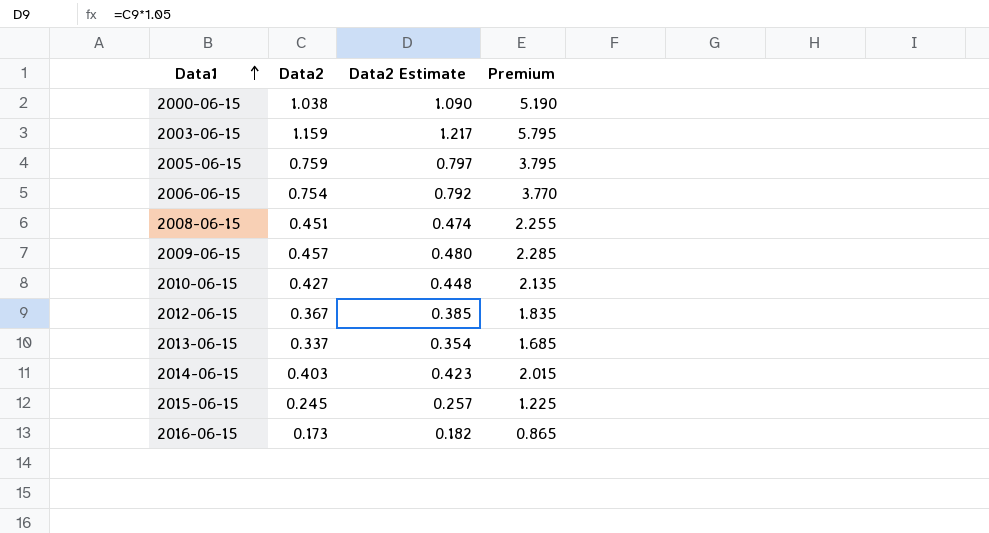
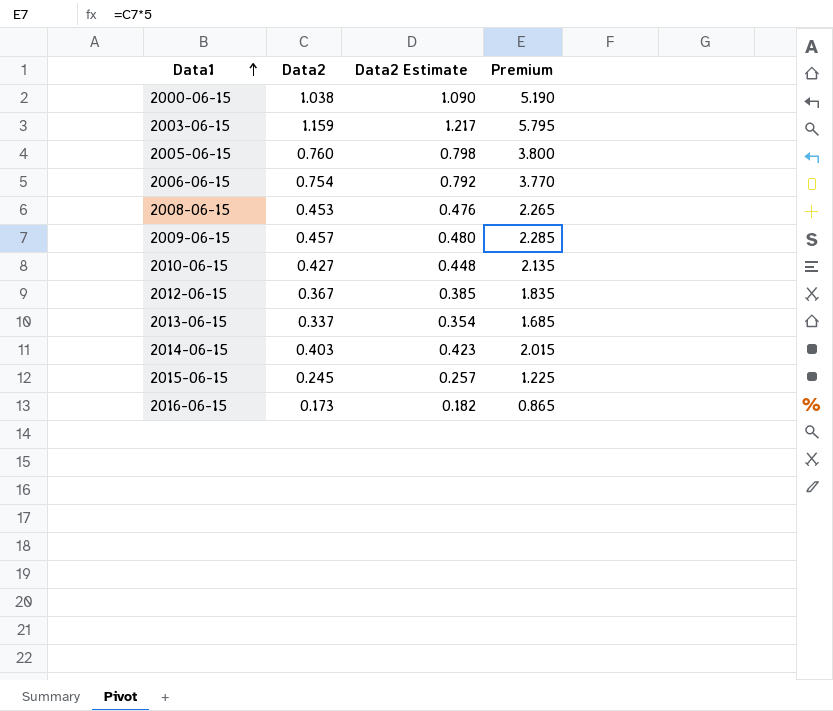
2005-06-15 | Data2: 0.759 -> 0.760
2005-06-15 | Data2 Estimate: 0.797 -> 0.798
2005-06-15 | Premium: 3.795 -> 3.800
2008-06-15 | Data2: 0.451 -> 0.453
2008-06-15 | Data2 Estimate: 0.474 -> 0.476
2008-06-15 | Premium: 2.255 -> 2.265

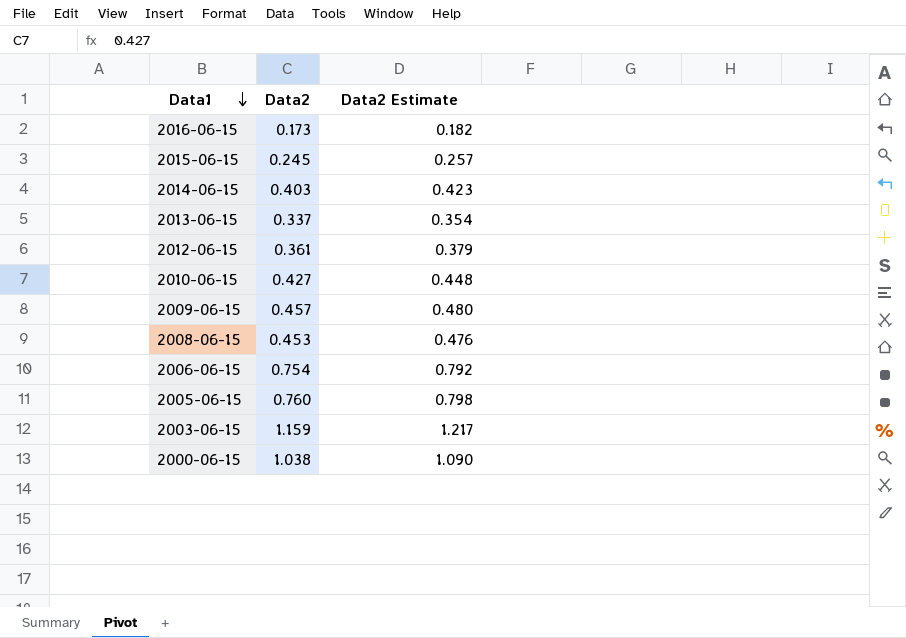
row order: Data1 ascending -> Data1 descending
column Premium | formula: [Data2] * 5 -> none
2012-06-15 | Data2: 0.367 -> 0.361
2012-06-15 | Data2 Estimate: 0.385 -> 0.379

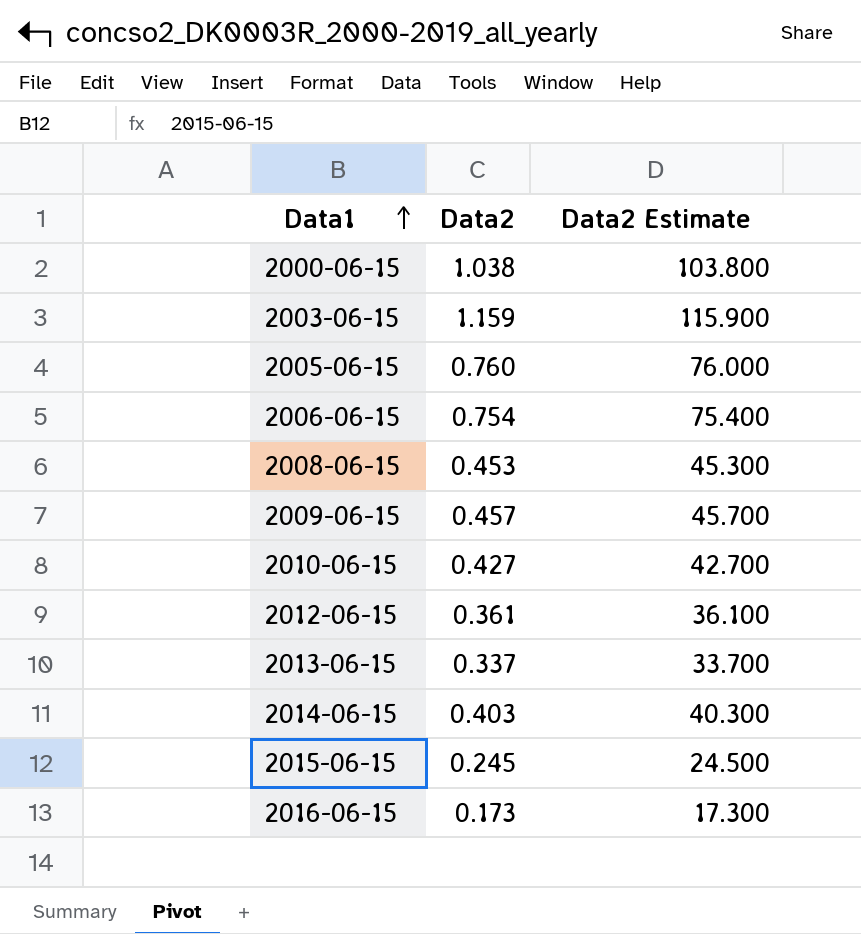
row order: Data1 descending -> Data1 ascending
column Data2 Estimate | formula: [Data2] * 1.05 -> [Data2] * 100

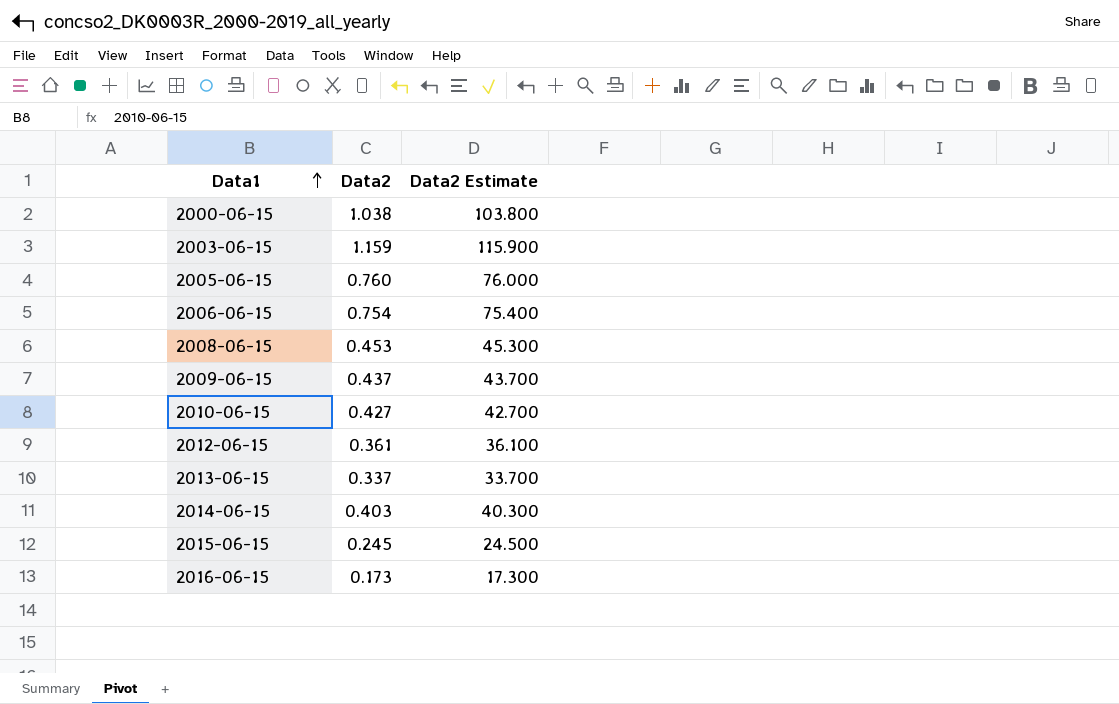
2009-06-15 | Data2: 0.457 -> 0.437
2009-06-15 | Data2 Estimate: 45.700 -> 43.700

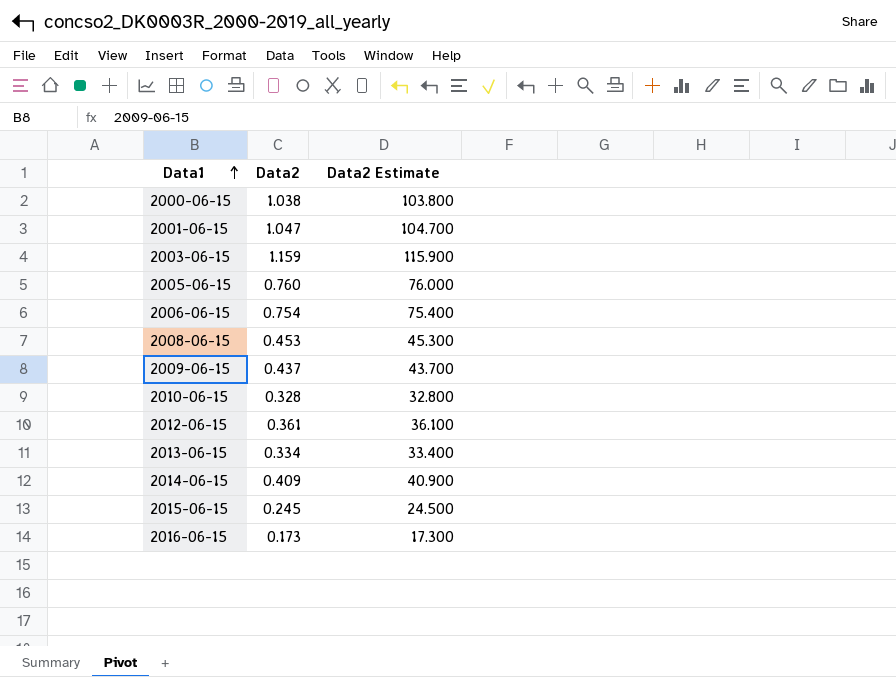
row 2001-06-15: none -> 1.047 | 104.700
2010-06-15 | Data2: 0.427 -> 0.328
2010-06-15 | Data2 Estimate: 42.700 -> 32.800
2013-06-15 | Data2: 0.337 -> 0.334
2013-06-15 | Data2 Estimate: 33.700 -> 33.400
2014-06-15 | Data2: 0.403 -> 0.409
2014-06-15 | Data2 Estimate: 40.300 -> 40.900

